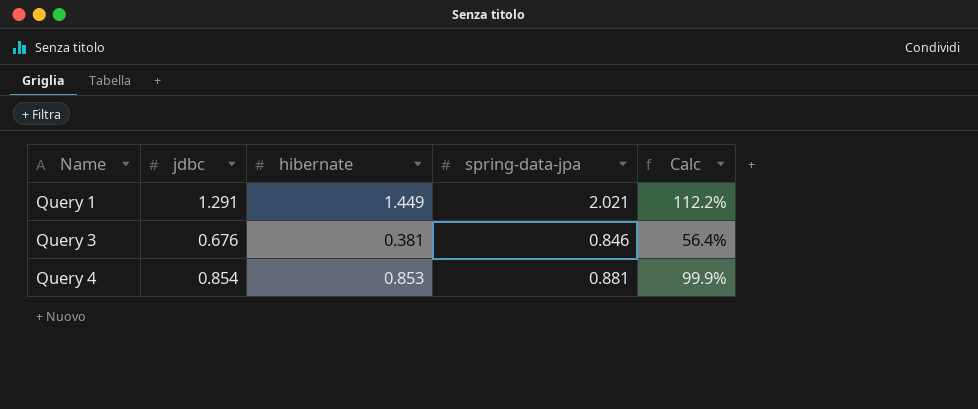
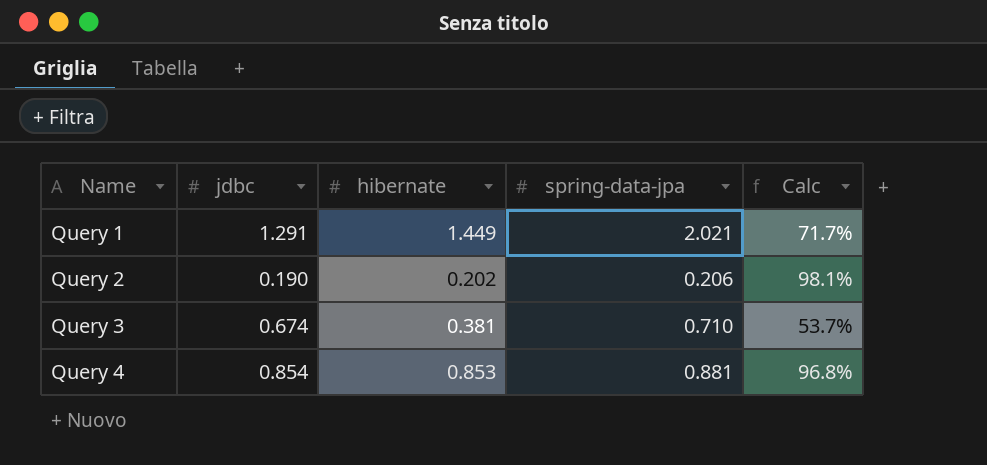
column Calc | formula: [hibernate] / [jdbc] -> [hibernate] / [spring-data-jpa]
row Query 2: none -> 0.190 | 0.202 | 0.206 | 98.1%
Query 3 | jdbc: 0.676 -> 0.674
Query 3 | spring-data-jpa: 0.846 -> 0.710

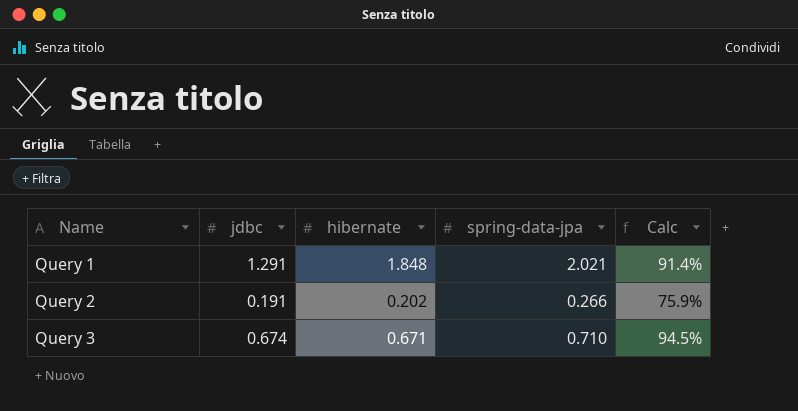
row Query 4: 0.854 | 0.853 | 0.881 | 96.8% -> none
Query 1 | hibernate: 1.449 -> 1.848
Query 1 | Calc: 71.7% -> 91.4%
Query 2 | jdbc: 0.190 -> 0.191
Query 2 | spring-data-jpa: 0.206 -> 0.266
Query 2 | Calc: 98.1% -> 75.9%
Query 3 | hibernate: 0.381 -> 0.671
Query 3 | Calc: 53.7% -> 94.5%

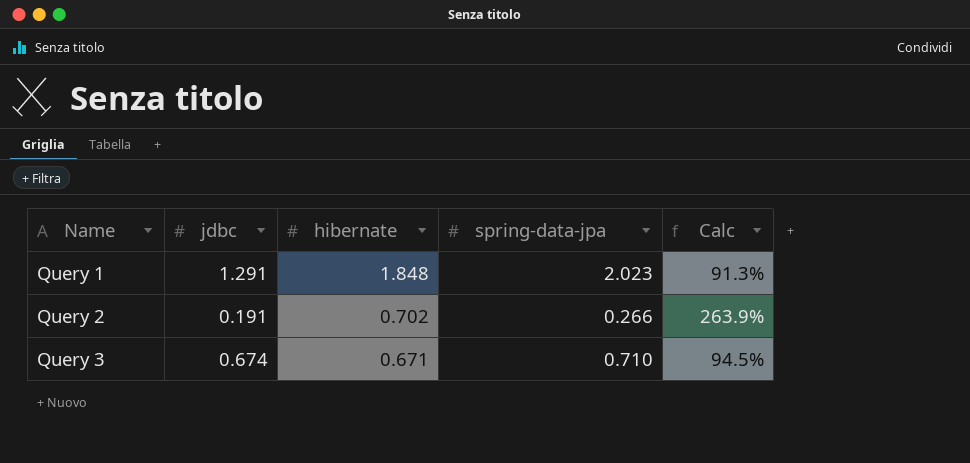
Query 1 | spring-data-jpa: 2.021 -> 2.023
Query 1 | Calc: 91.4% -> 91.3%
Query 2 | hibernate: 0.202 -> 0.702
Query 2 | Calc: 75.9% -> 263.9%

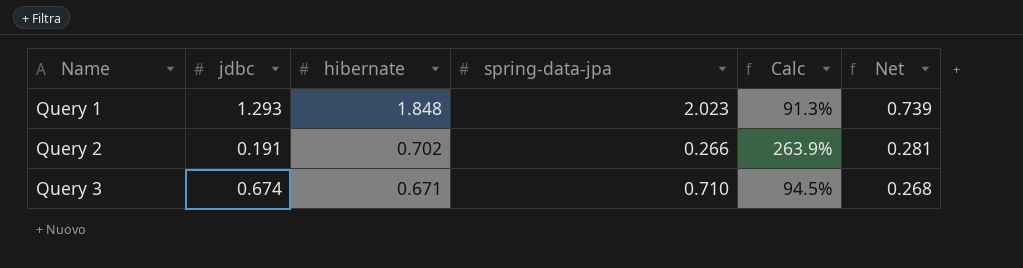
column Net | formula: none -> [hibernate] * 0.4
Query 1 | jdbc: 1.291 -> 1.293

